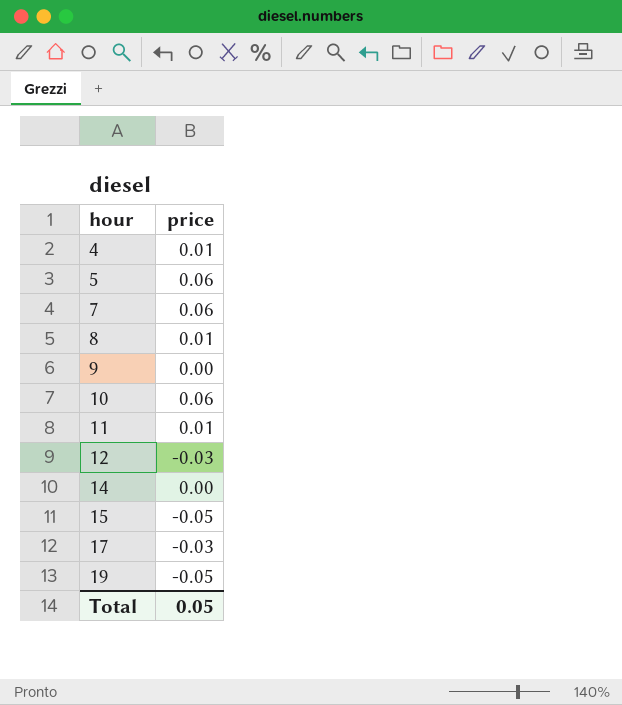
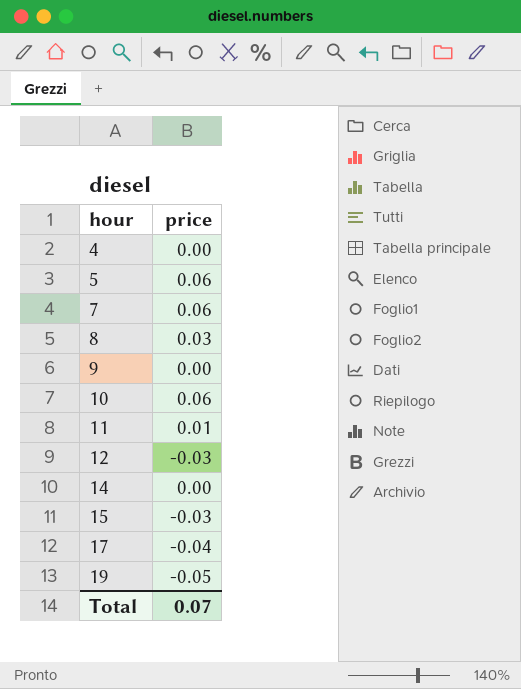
4 | price: 0.01 -> 0.00
8 | price: 0.01 -> 0.03
15 | price: -0.05 -> -0.03
17 | price: -0.03 -> -0.04
Total | price: 0.05 -> 0.07

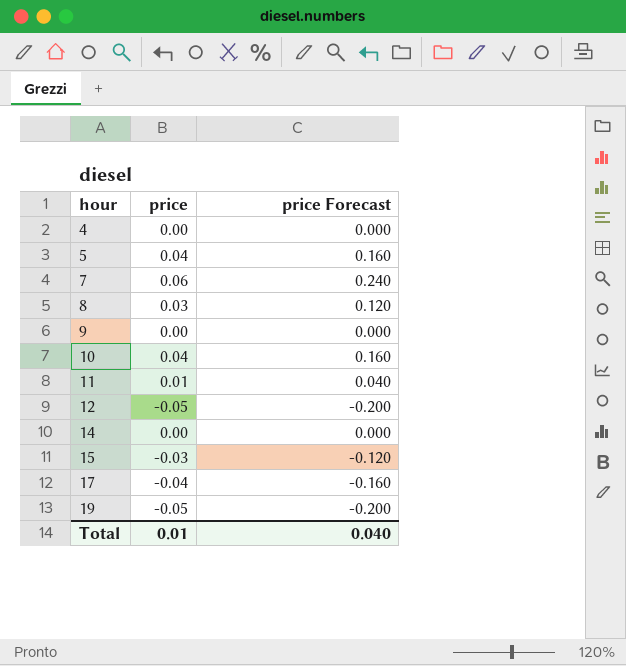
column price Forecast | formula: none -> [price] * 4
5 | price: 0.06 -> 0.04
10 | price: 0.06 -> 0.04
12 | price: -0.03 -> -0.05
Total | price: 0.07 -> 0.01

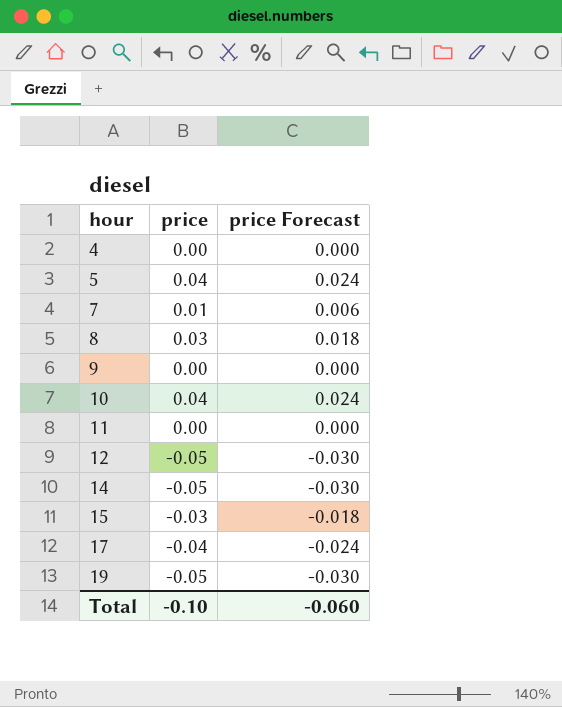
column price Forecast | formula: [price] * 4 -> [price] * 0.6
7 | price: 0.06 -> 0.01
11 | price: 0.01 -> 0.00
14 | price: 0.00 -> -0.05
Total | price: 0.01 -> -0.10
Total | price Forecast: 0.040 -> -0.060

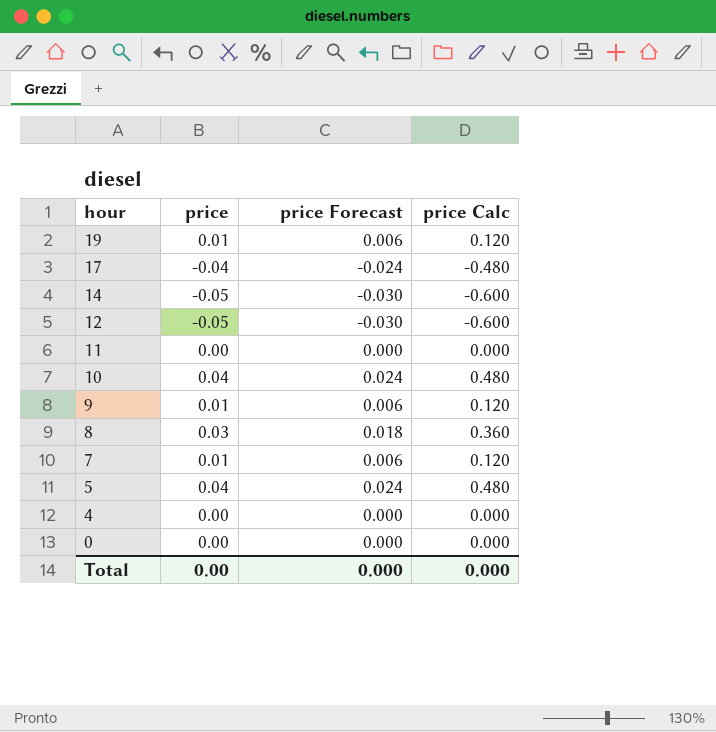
row order: hour ascending -> hour descending
column price Calc | formula: none -> [price] * 12
row 15: -0.03 | -0.018 -> none
19 | price: -0.05 -> 0.01
19 | price Forecast: -0.030 -> 0.006
9 | price: 0.00 -> 0.01
9 | price Forecast: 0.000 -> 0.006
row 0: none -> 0.00 | 0.000 | 0.000
Total | price: -0.10 -> 0.00
Total | price Forecast: -0.060 -> 0.000

